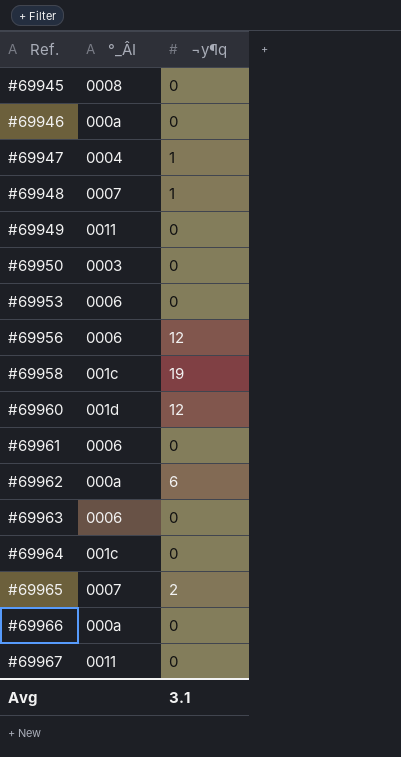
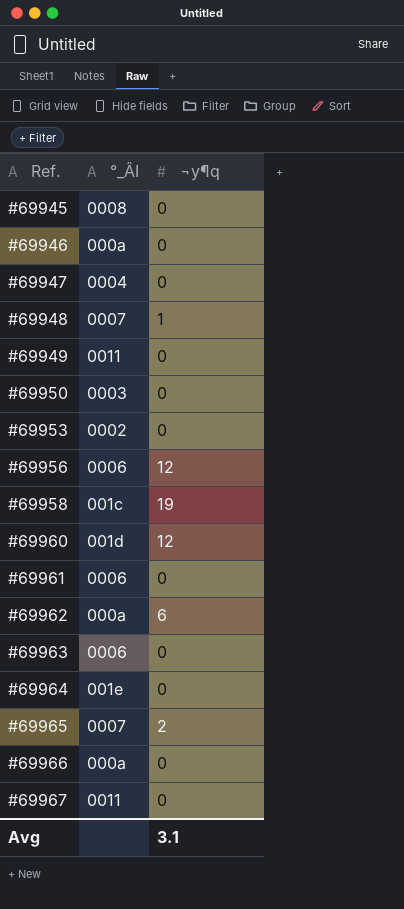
#69947 | ¬y¶q: 1 -> 0
#69953 | °_ÂI: 0006 -> 0002
#69964 | °_ÂI: 001c -> 001e

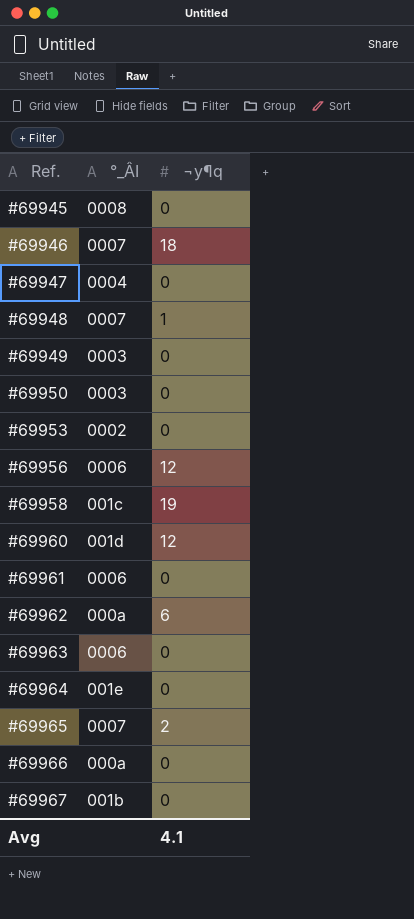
#69946 | °_ÂI: 000a -> 0007
#69946 | ¬y¶q: 0 -> 18
#69949 | °_ÂI: 0011 -> 0003
#69967 | °_ÂI: 0011 -> 001b
Avg | ¬y¶q: 3.1 -> 4.1

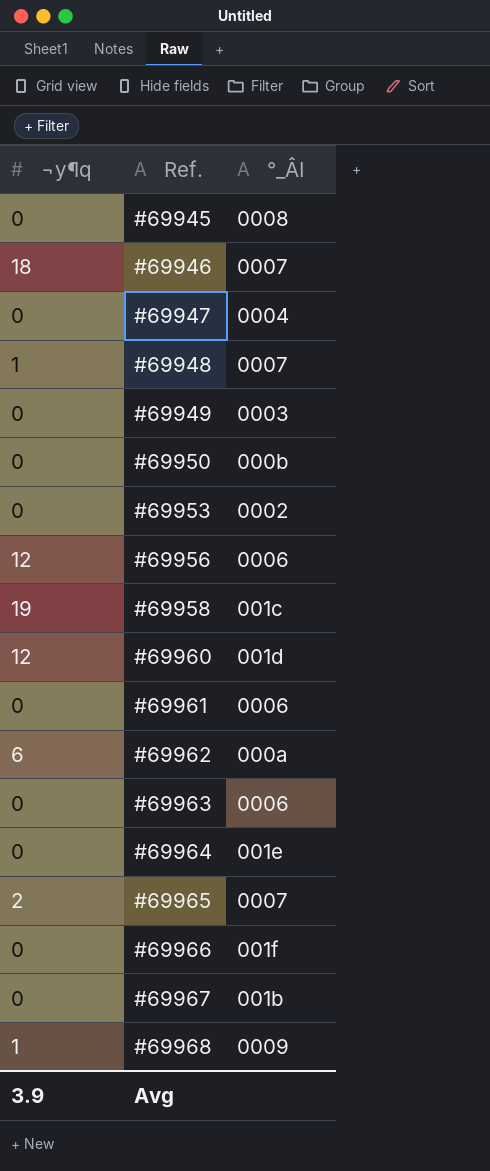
column ¬y¶q | position: 3 -> 1
#69950 | °_ÂI: 0003 -> 000b
#69966 | °_ÂI: 000a -> 001f
row #69968: none -> 1 | 0009
Avg | ¬y¶q: 4.1 -> 3.9

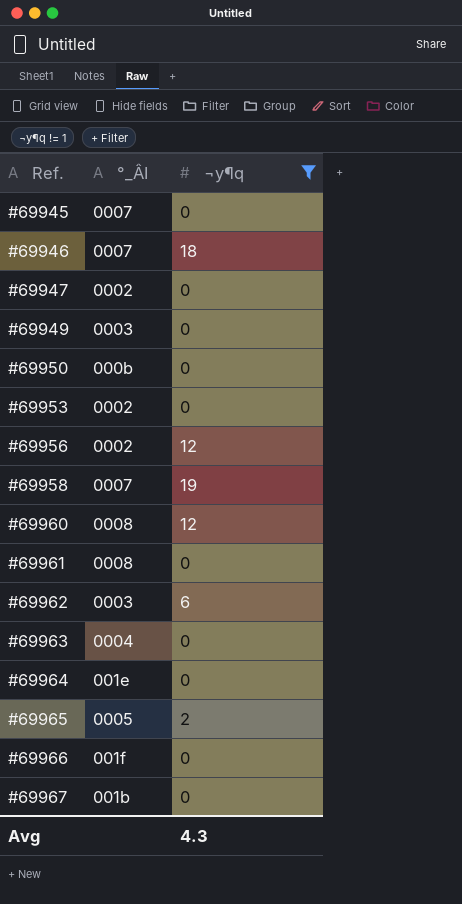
filter: none -> ¬y¶q != 1
column ¬y¶q | position: 1 -> 3
#69945 | °_ÂI: 0008 -> 0007
#69947 | °_ÂI: 0004 -> 0002
#69956 | °_ÂI: 0006 -> 0002
#69958 | °_ÂI: 001c -> 0007
#69960 | °_ÂI: 001d -> 0008
#69961 | °_ÂI: 0006 -> 0008
#69962 | °_ÂI: 000a -> 0003
#69963 | °_ÂI: 0006 -> 0004
#69965 | °_ÂI: 0007 -> 0005
Avg | ¬y¶q: 3.9 -> 4.3

